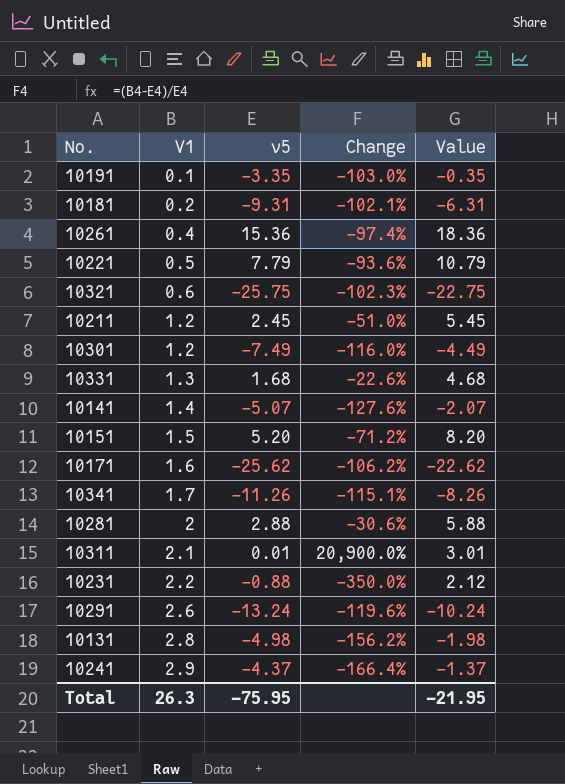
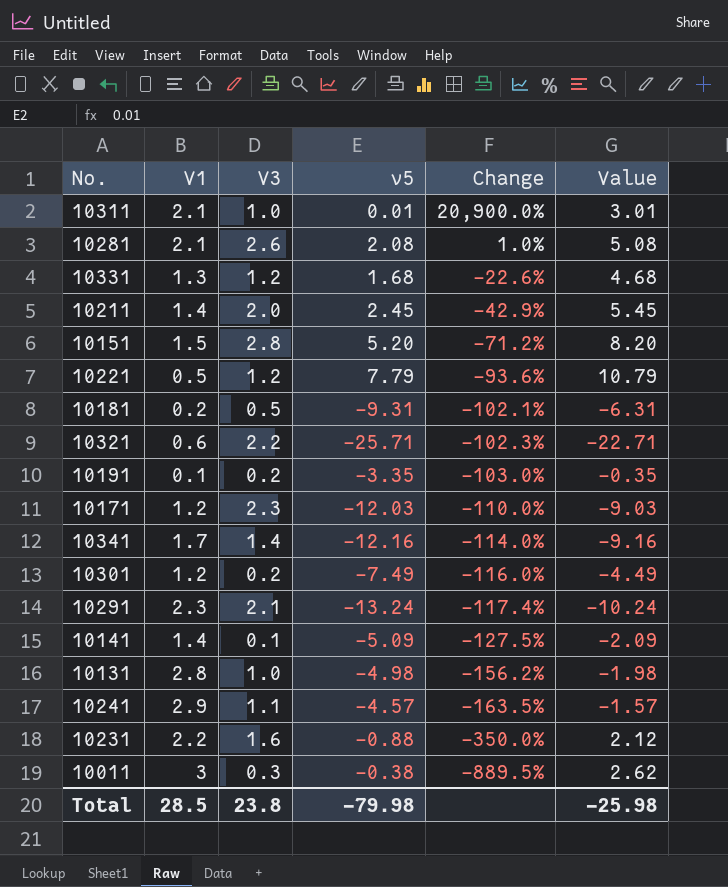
row order: V1 ascending -> Change descending
column V3 | position: none -> 3
row 10261: 0.4 | 15.36 | -97.4% | 18.36 -> none
10281 | V1: 2 -> 2.1
10281 | v5: 2.88 -> 2.08
10281 | Change: -30.6% -> 1.0%
10281 | Value: 5.88 -> 5.08
10211 | V1: 1.2 -> 1.4
10211 | Change: -51.0% -> -42.9%
10321 | v5: -25.75 -> -25.71
10321 | Value: -22.75 -> -22.71
10171 | V1: 1.6 -> 1.2
10171 | v5: -25.62 -> -12.03
10171 | Change: -106.2% -> -110.0%
10171 | Value: -22.62 -> -9.03
10341 | v5: -11.26 -> -12.16
10341 | Change: -115.1% -> -114.0%
10341 | Value: -8.26 -> -9.16
10291 | V1: 2.6 -> 2.3
10291 | Change: -119.6% -> -117.4%
10141 | v5: -5.07 -> -5.09
10141 | Change: -127.6% -> -127.5%
10141 | Value: -2.07 -> -2.09
10241 | v5: -4.37 -> -4.57
10241 | Change: -166.4% -> -163.5%
10241 | Value: -1.37 -> -1.57
row 10011: none -> 3 | 0.3 | -0.38 | -889.5% | 2.62
Total | V1: 26.3 -> 28.5
Total | v5: -75.95 -> -79.98
Total | Value: -21.95 -> -25.98

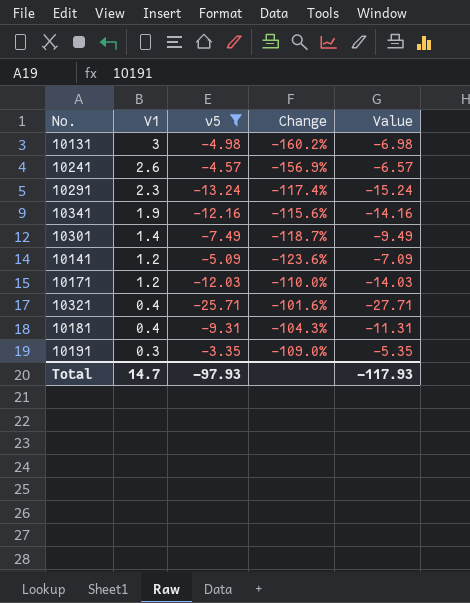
filter: none -> v5 <= -3.35
row order: Change descending -> V1 descending
column V3 | position: 3 -> none
column Value | formula: [v5] + 3 -> [v5] - 2
10131 | V1: 2.8 -> 3
10131 | Change: -156.2% -> -160.2%
10241 | V1: 2.9 -> 2.6
10241 | Change: -163.5% -> -156.9%
10341 | V1: 1.7 -> 1.9
10341 | Change: -114.0% -> -115.6%
10301 | V1: 1.2 -> 1.4
10301 | Change: -116.0% -> -118.7%
10141 | V1: 1.4 -> 1.2
10141 | Change: -127.5% -> -123.6%
10321 | V1: 0.6 -> 0.4
10321 | Change: -102.3% -> -101.6%
10181 | V1: 0.2 -> 0.4
10181 | Change: -102.1% -> -104.3%
10191 | V1: 0.1 -> 0.3
10191 | Change: -103.0% -> -109.0%
Total | V1: 28.5 -> 14.7
Total | v5: -79.98 -> -97.93
Total | Value: -25.98 -> -117.93

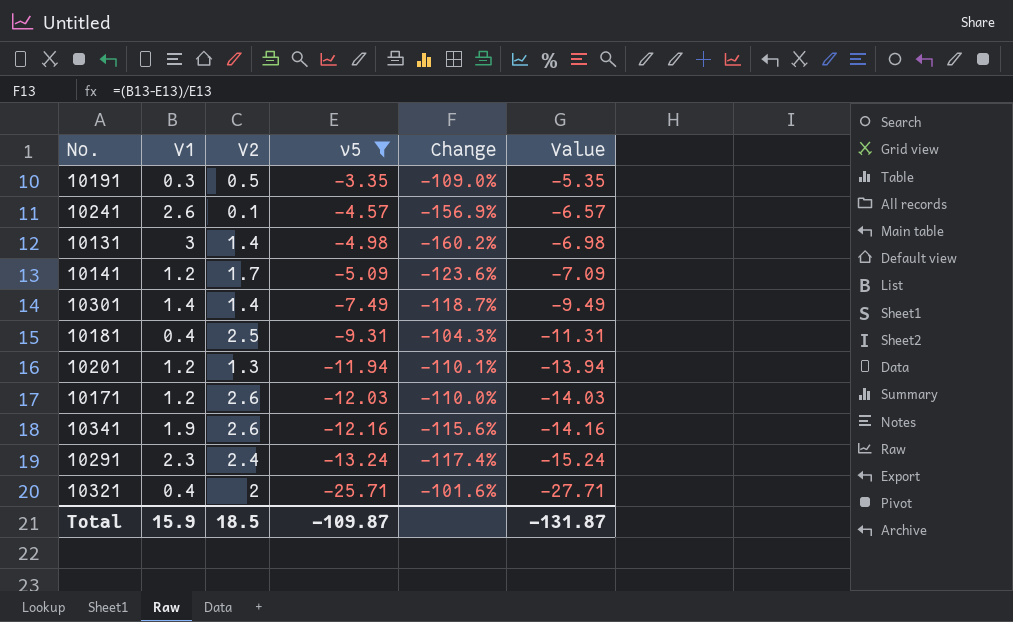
row order: V1 descending -> v5 descending
column V2 | position: none -> 3
row 10201: none -> 1.2 | 1.3 | -11.94 | -110.1% | -13.94
Total | V1: 14.7 -> 15.9
Total | v5: -97.93 -> -109.87
Total | Value: -117.93 -> -131.87

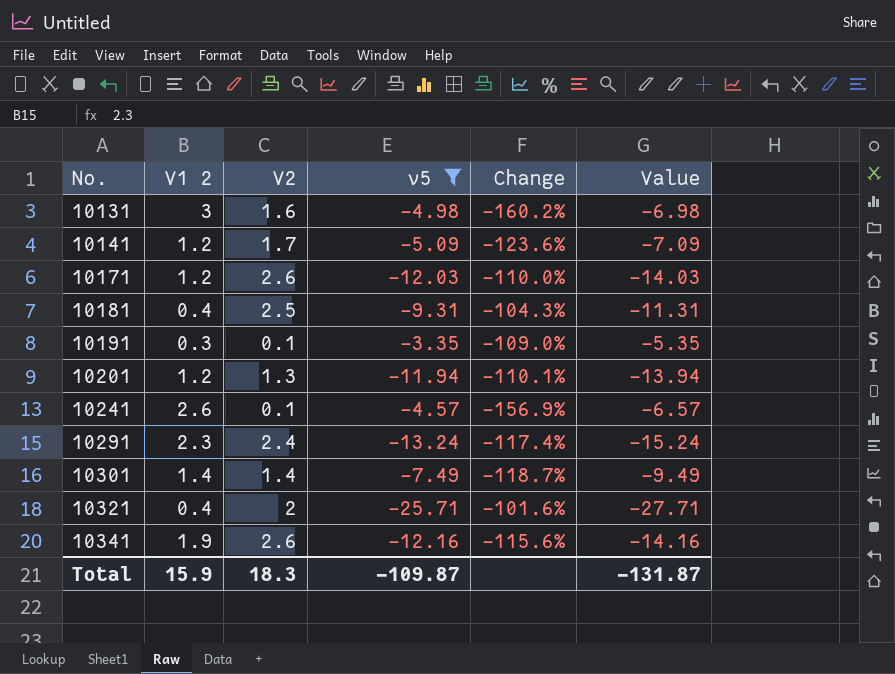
row order: v5 descending -> No. ascending
column name: V1 -> V1 2
10131 | V2: 1.4 -> 1.6
10191 | V2: 0.5 -> 0.1
Total | V2: 18.5 -> 18.3

